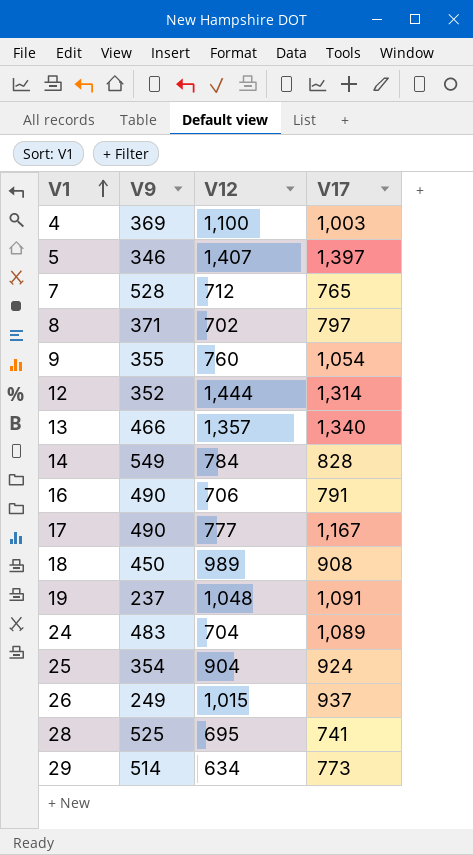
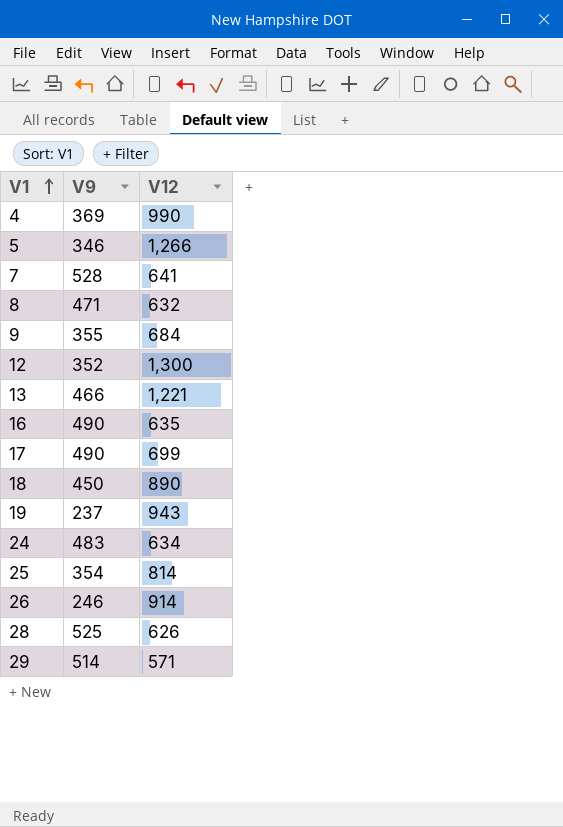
column V17 | position: 4 -> none
row 14: 549 | 784 | 828 -> none
4 | V12: 1,100 -> 990
5 | V12: 1,407 -> 1,266
7 | V12: 712 -> 641
8 | V9: 371 -> 471
8 | V12: 702 -> 632
9 | V12: 760 -> 684
12 | V12: 1,444 -> 1,300
13 | V12: 1,357 -> 1,221
16 | V12: 706 -> 635
17 | V12: 777 -> 699
18 | V12: 989 -> 890
19 | V12: 1,048 -> 943
24 | V12: 704 -> 634
25 | V12: 904 -> 814
26 | V9: 249 -> 246
26 | V12: 1,015 -> 914
28 | V12: 695 -> 626
29 | V12: 634 -> 571

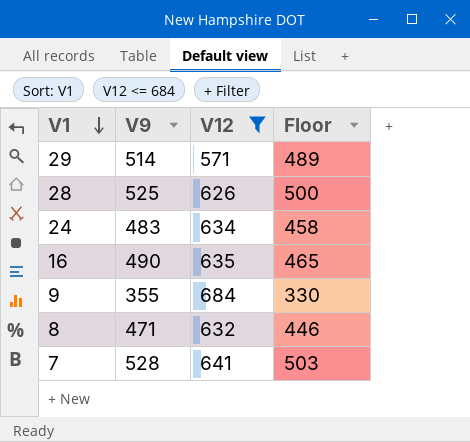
filter: none -> V12 <= 684
row order: V1 ascending -> V1 descending
column Floor | formula: none -> [V9] - 25

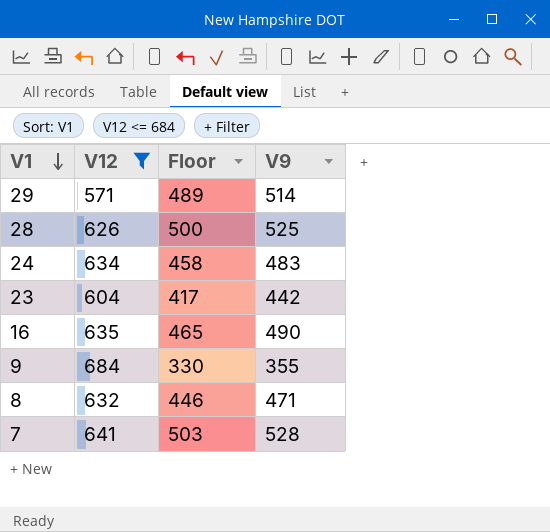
column V9 | position: 2 -> 4
row 23: none -> 604 | 417 | 442

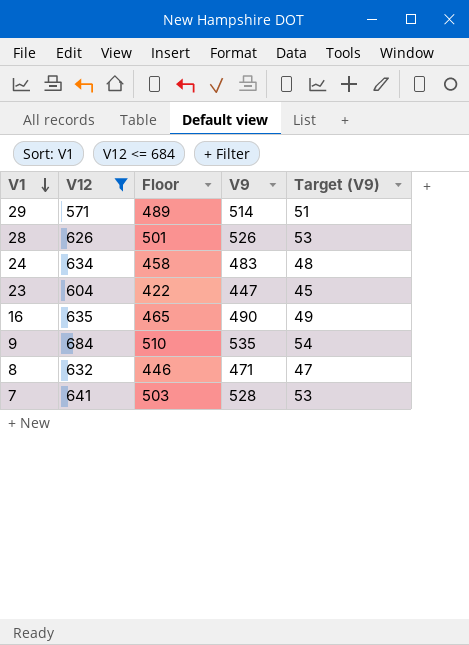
column Target (V9) | formula: none -> [V9] * 0.1
28 | Floor: 500 -> 501
28 | V9: 525 -> 526
23 | Floor: 417 -> 422
23 | V9: 442 -> 447
9 | Floor: 330 -> 510
9 | V9: 355 -> 535

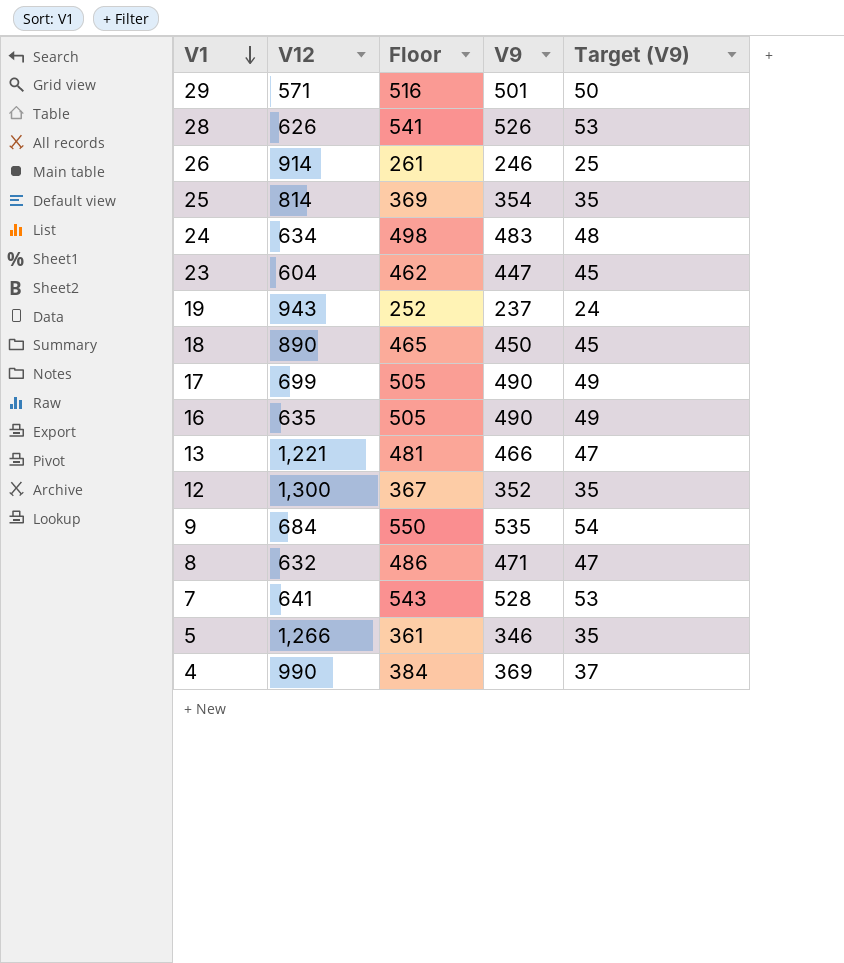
filter: V12 <= 684 -> none
column Floor | formula: [V9] - 25 -> [V9] + 15
29 | V9: 514 -> 501
29 | Target (V9): 51 -> 50

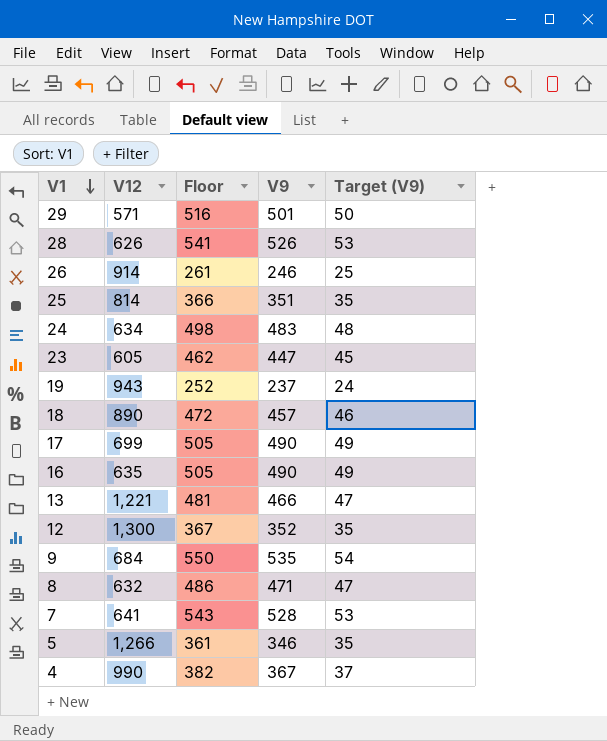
25 | Floor: 369 -> 366
25 | V9: 354 -> 351
23 | V12: 604 -> 605
18 | Floor: 465 -> 472
18 | V9: 450 -> 457
18 | Target (V9): 45 -> 46
4 | Floor: 384 -> 382
4 | V9: 369 -> 367

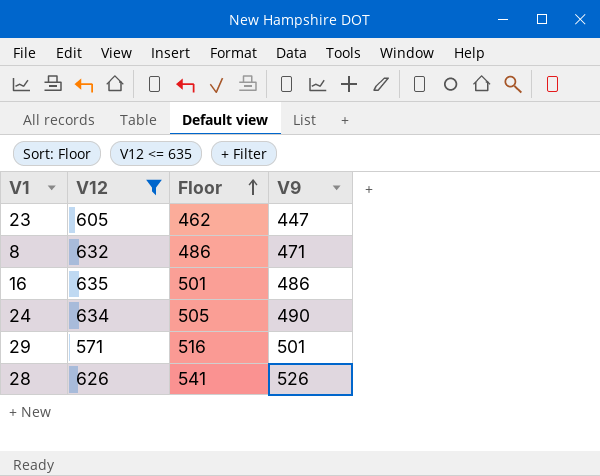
filter: none -> V12 <= 635
row order: V1 descending -> Floor ascending
column Target (V9) | formula: [V9] * 0.1 -> none
16 | Floor: 505 -> 501
16 | V9: 490 -> 486
24 | Floor: 498 -> 505
24 | V9: 483 -> 490

